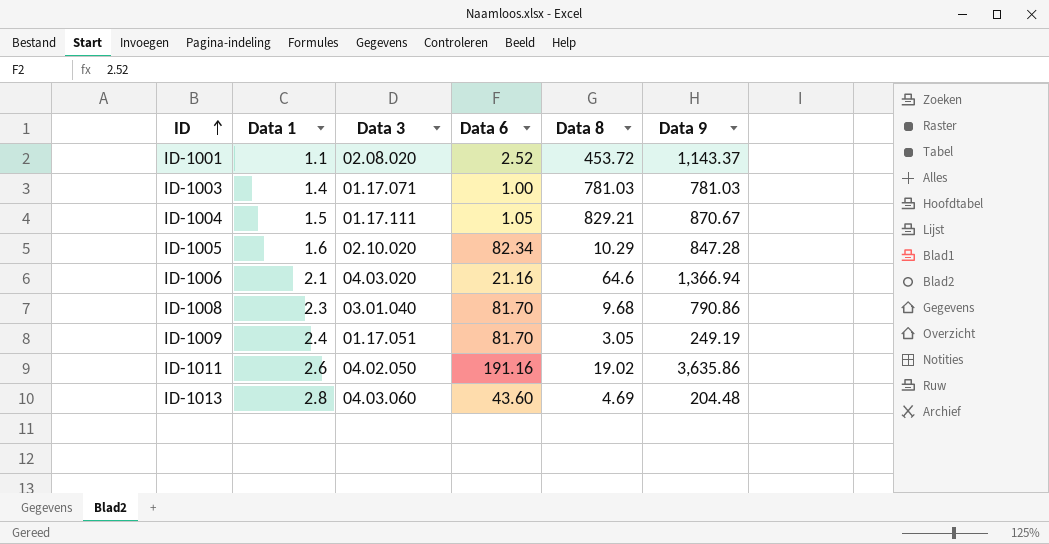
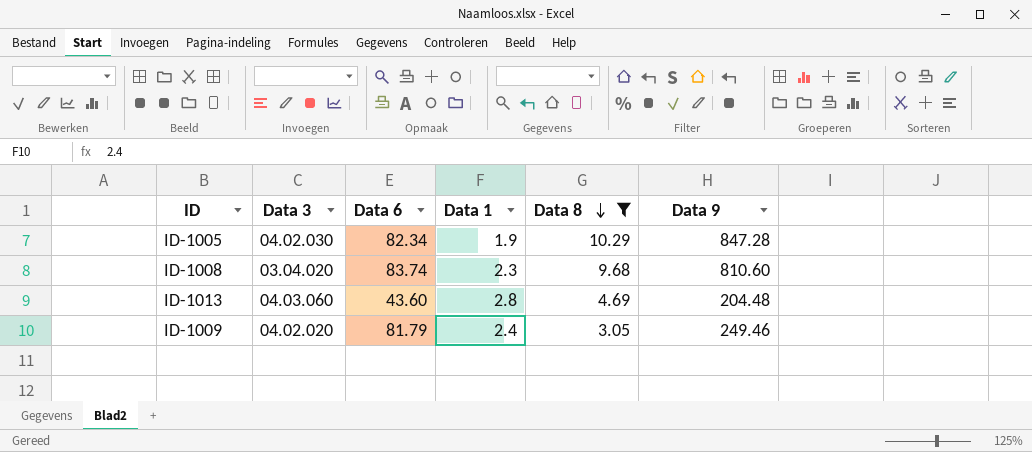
filter: none -> Data 8 <= 10.29
row order: ID ascending -> Data 8 descending
column Data 1 | position: 2 -> 4
ID-1005 | Data 3: 02.10.020 -> 04.02.030
ID-1005 | Data 1: 1.6 -> 1.9
ID-1008 | Data 3: 03.01.040 -> 03.04.020
ID-1008 | Data 6: 81.70 -> 83.74
ID-1008 | Data 9: 790.86 -> 810.60
ID-1009 | Data 3: 01.17.051 -> 04.02.020
ID-1009 | Data 6: 81.70 -> 81.79
ID-1009 | Data 9: 249.19 -> 249.46

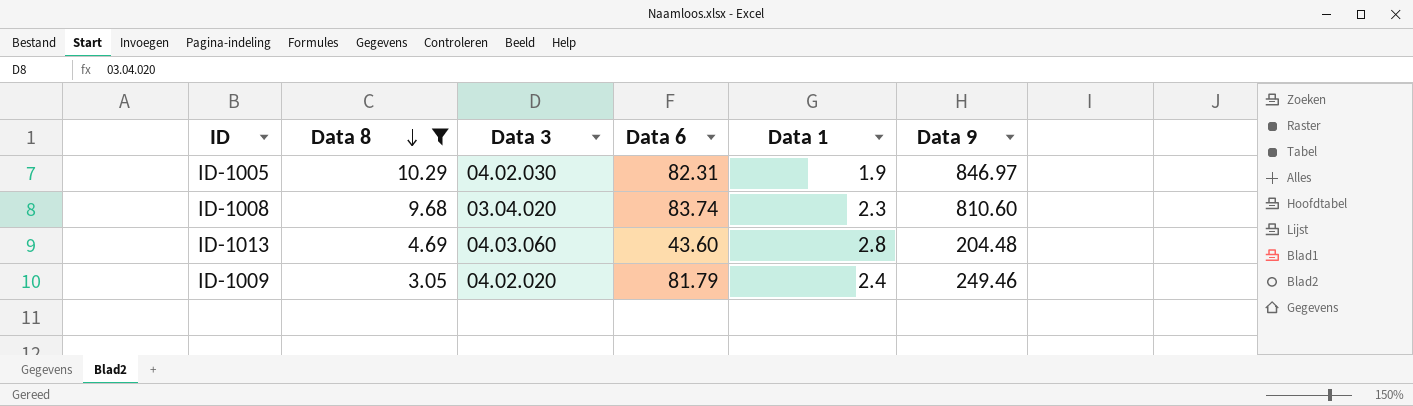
column Data 8 | position: 5 -> 2
ID-1005 | Data 6: 82.34 -> 82.31
ID-1005 | Data 9: 847.28 -> 846.97

